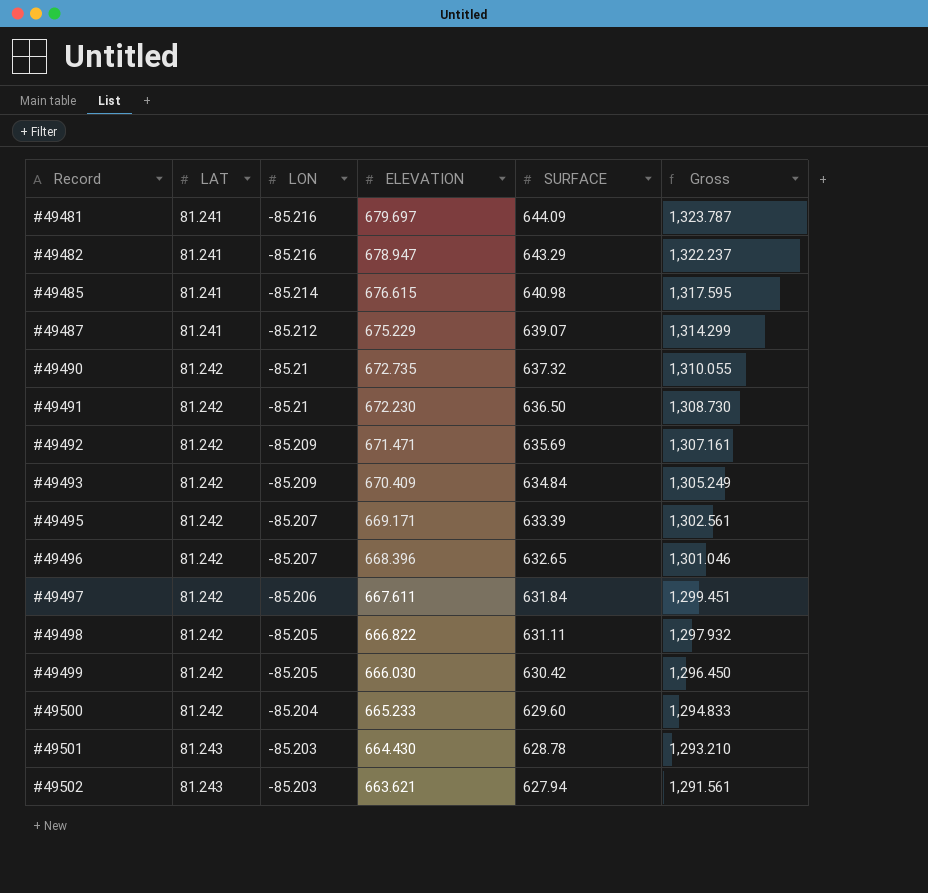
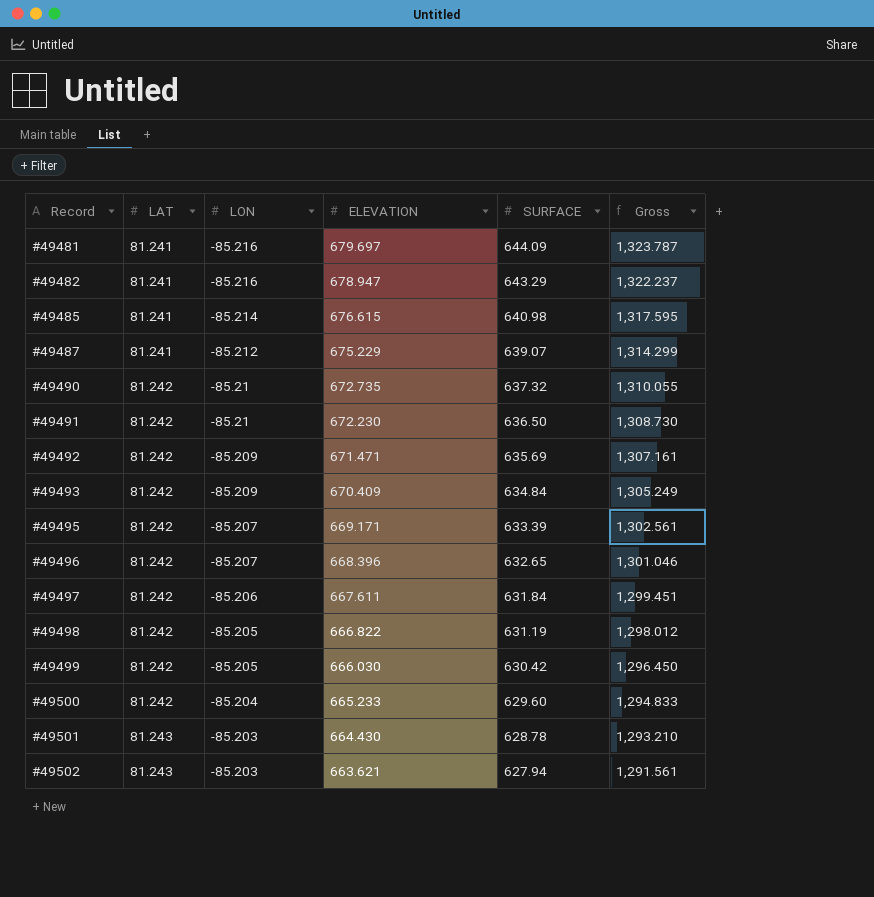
#49498 | SURFACE: 631.11 -> 631.19
#49498 | Gross: 1,297.932 -> 1,298.012

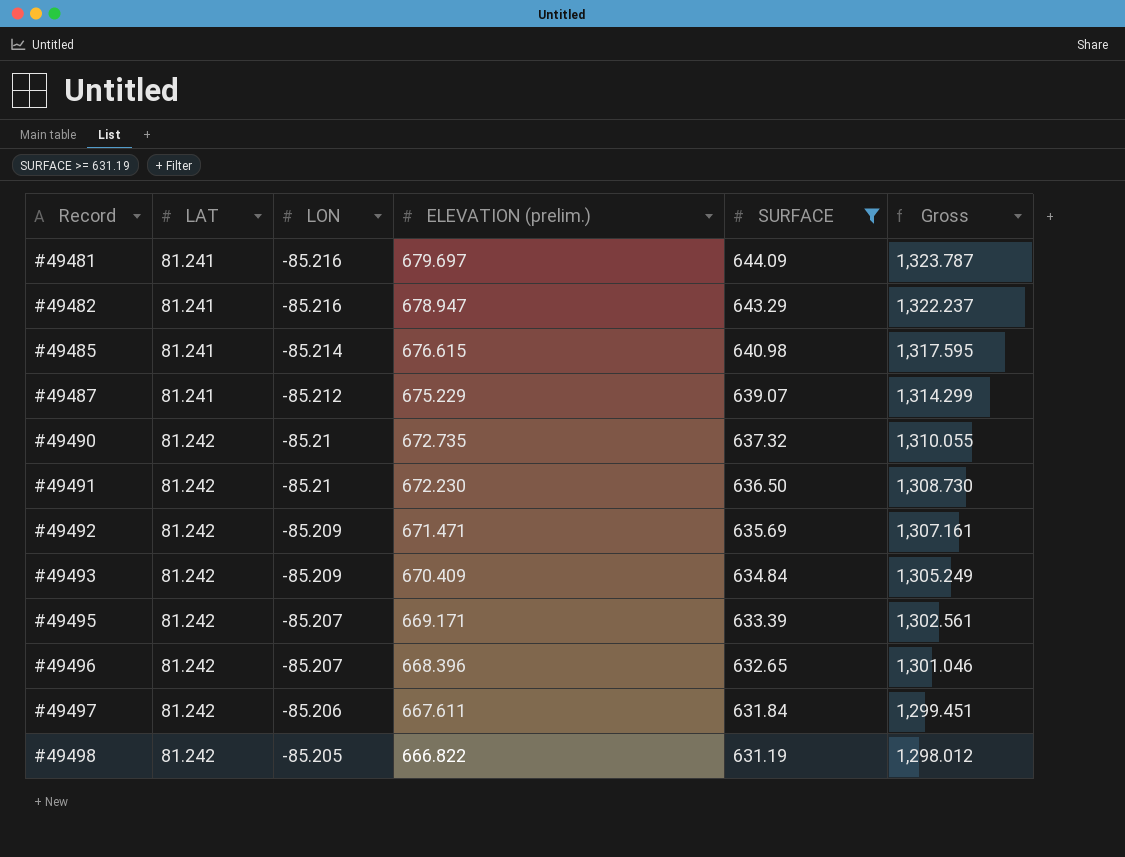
filter: none -> SURFACE >= 631.19
column name: ELEVATION -> ELEVATION (prelim.)

